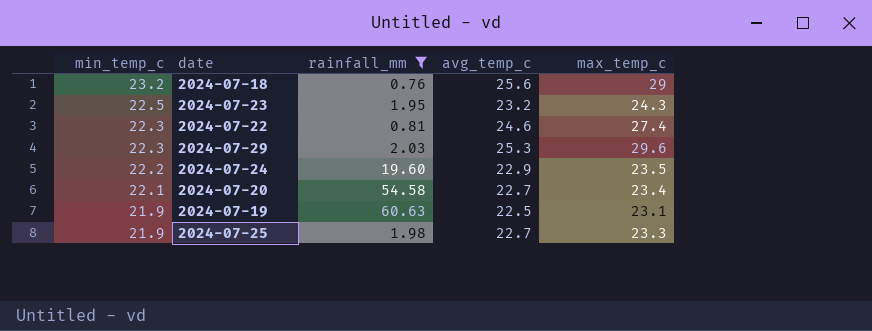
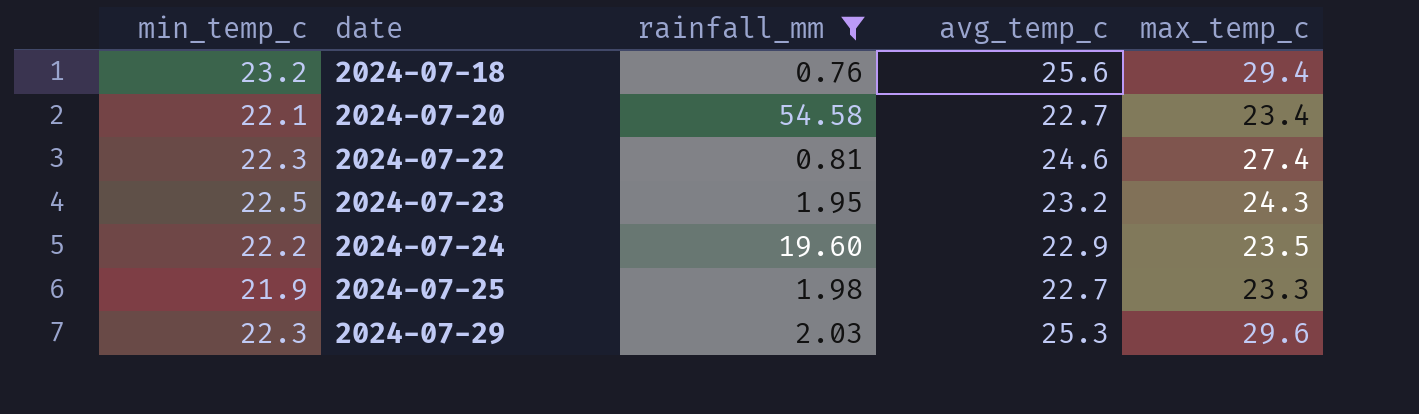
row order: min_temp_c descending -> date ascending
row 2024-07-19: 21.9 | 60.63 | 22.5 | 23.1 -> none
2024-07-18 | max_temp_c: 29 -> 29.4

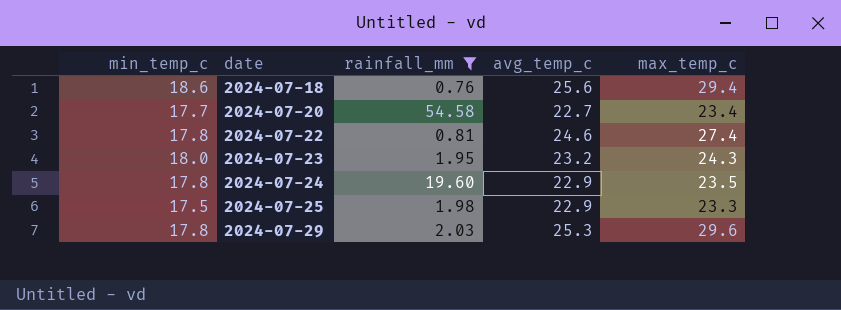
2024-07-18 | min_temp_c: 23.2 -> 18.6
2024-07-20 | min_temp_c: 22.1 -> 17.7
2024-07-22 | min_temp_c: 22.3 -> 17.8
2024-07-23 | min_temp_c: 22.5 -> 18.0
2024-07-24 | min_temp_c: 22.2 -> 17.8
2024-07-25 | min_temp_c: 21.9 -> 17.5
2024-07-25 | avg_temp_c: 22.7 -> 22.9
2024-07-29 | min_temp_c: 22.3 -> 17.8

